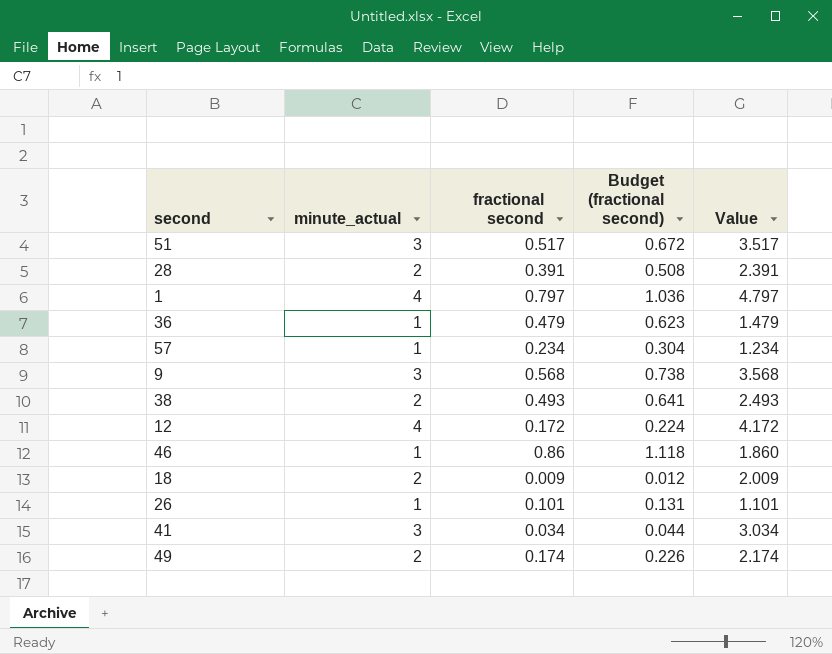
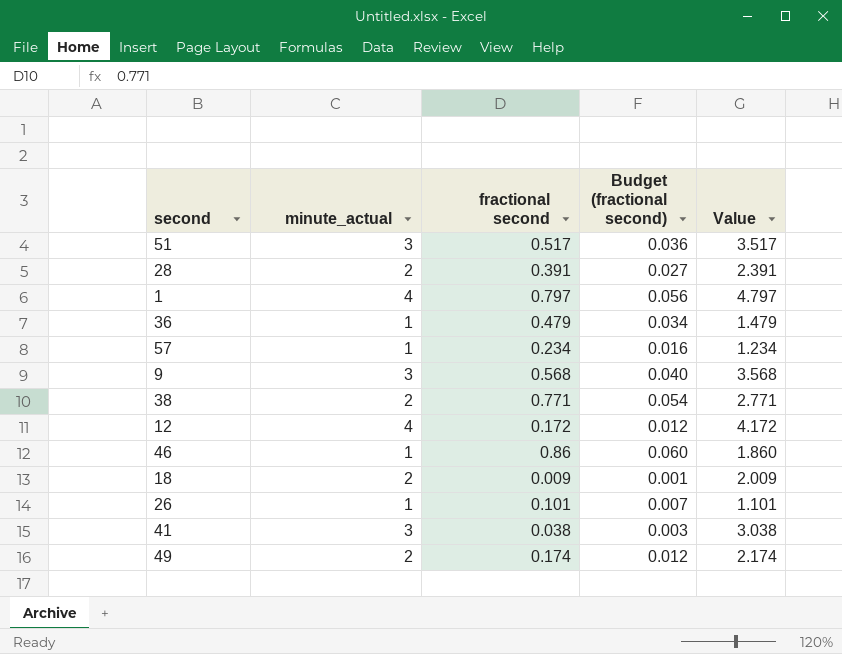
column Budget (fractional second) | formula: [fractional second] * 1.3 -> [fractional second] * 0.07
38 | fractional second: 0.493 -> 0.771
38 | Value: 2.493 -> 2.771
41 | fractional second: 0.034 -> 0.038
41 | Value: 3.034 -> 3.038

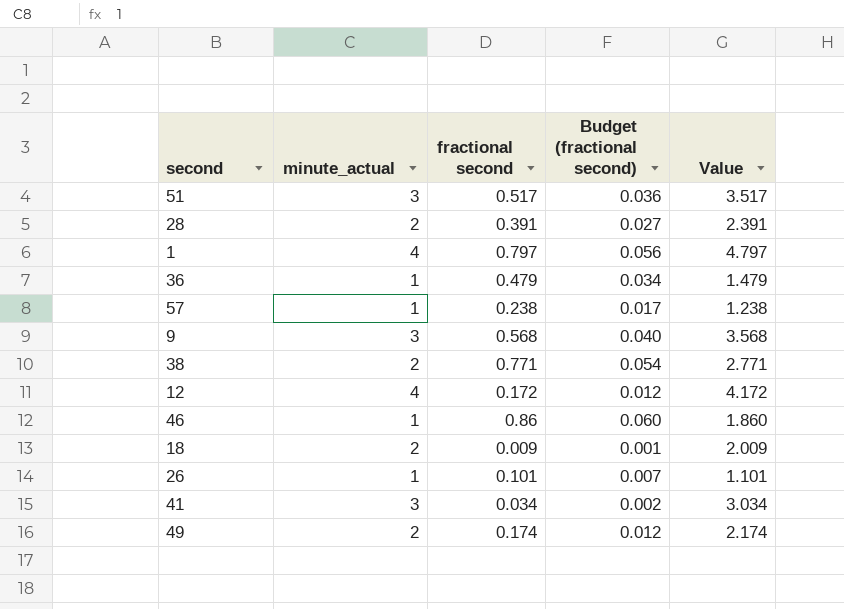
57 | fractional second: 0.234 -> 0.238
57 | Budget (fractional second): 0.016 -> 0.017
57 | Value: 1.234 -> 1.238
41 | fractional second: 0.038 -> 0.034
41 | Budget (fractional second): 0.003 -> 0.002
41 | Value: 3.038 -> 3.034

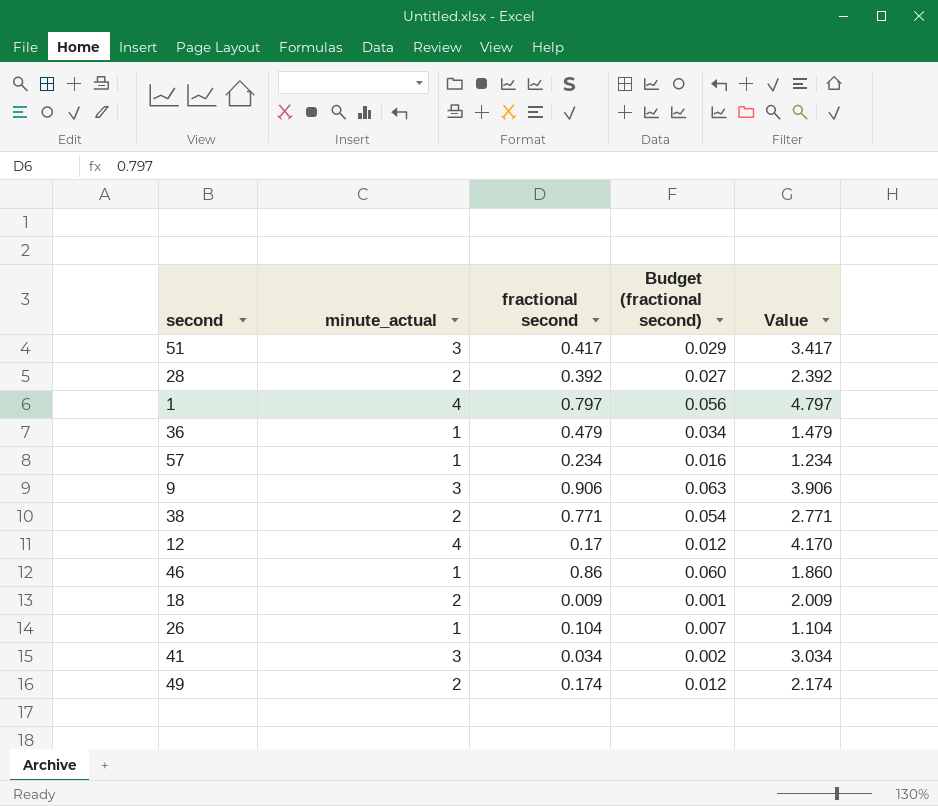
51 | fractional second: 0.517 -> 0.417
51 | Budget (fractional second): 0.036 -> 0.029
51 | Value: 3.517 -> 3.417
28 | fractional second: 0.391 -> 0.392
28 | Value: 2.391 -> 2.392
57 | fractional second: 0.238 -> 0.234
57 | Budget (fractional second): 0.017 -> 0.016
57 | Value: 1.238 -> 1.234
9 | fractional second: 0.568 -> 0.906
9 | Budget (fractional second): 0.040 -> 0.063
9 | Value: 3.568 -> 3.906
12 | fractional second: 0.172 -> 0.17
12 | Value: 4.172 -> 4.170
26 | fractional second: 0.101 -> 0.104
26 | Value: 1.101 -> 1.104

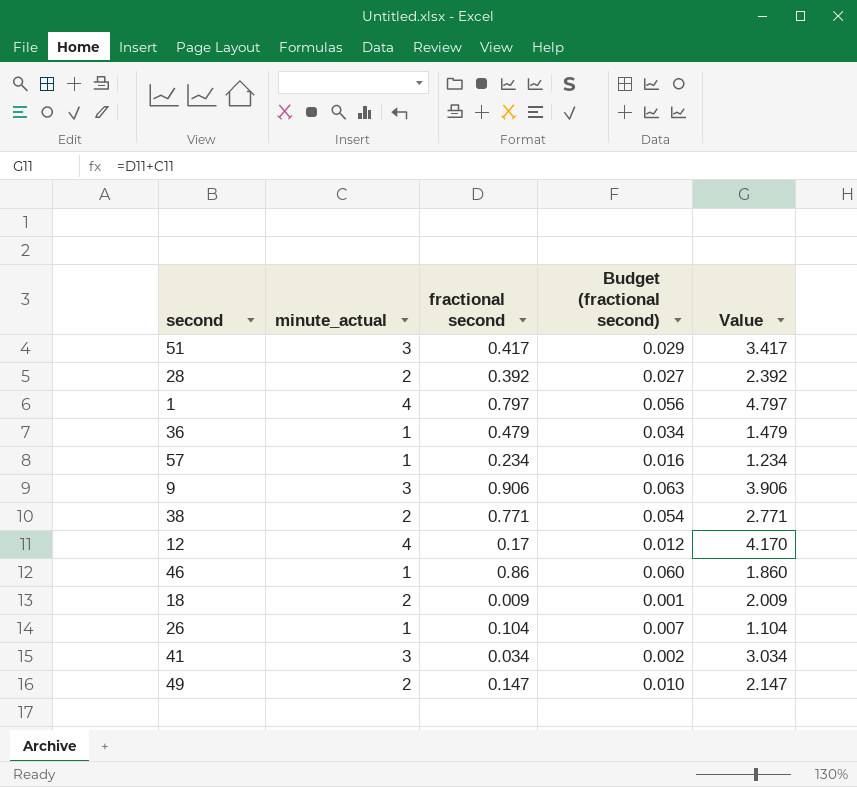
49 | fractional second: 0.174 -> 0.147
49 | Budget (fractional second): 0.012 -> 0.010
49 | Value: 2.174 -> 2.147

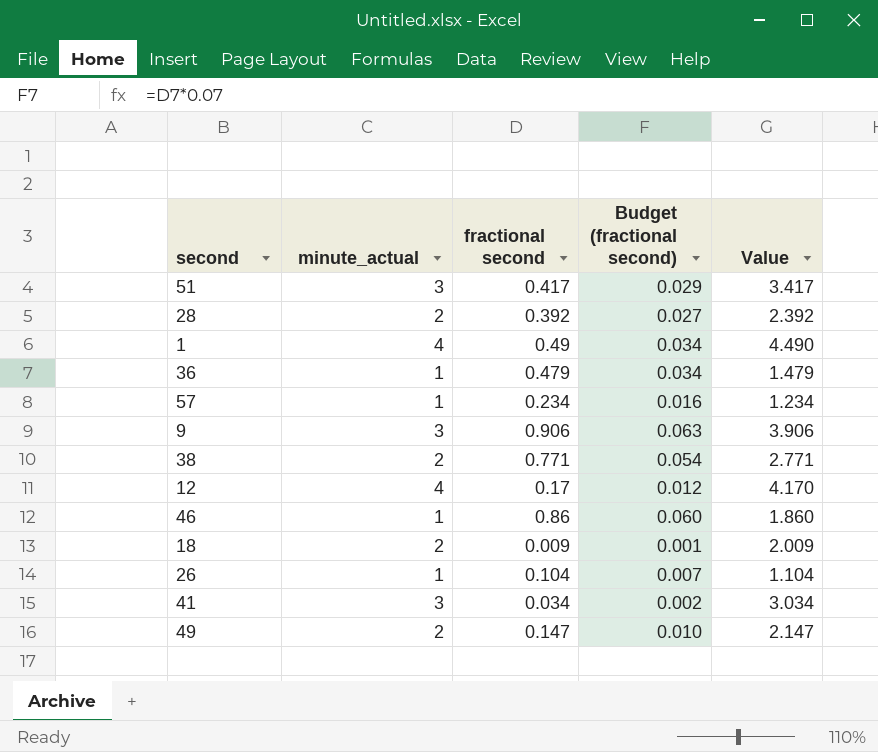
1 | fractional second: 0.797 -> 0.49
1 | Budget (fractional second): 0.056 -> 0.034
1 | Value: 4.797 -> 4.490

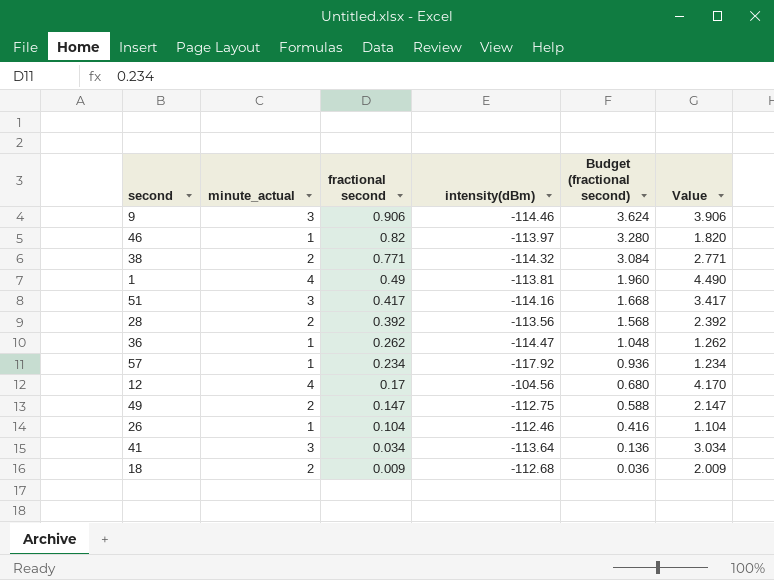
row order: none -> fractional second descending
column intensity(dBm) | position: none -> 4
column Budget (fractional second) | formula: [fractional second] * 0.07 -> [fractional second] * 4
46 | fractional second: 0.86 -> 0.82
46 | Value: 1.860 -> 1.820
36 | fractional second: 0.479 -> 0.262
36 | Value: 1.479 -> 1.262

